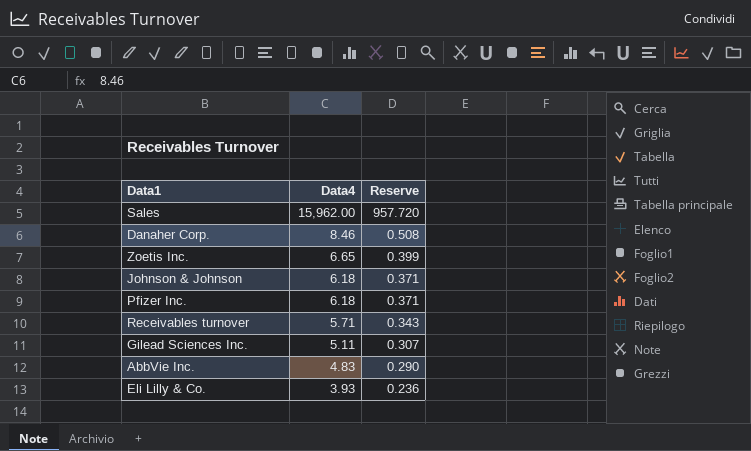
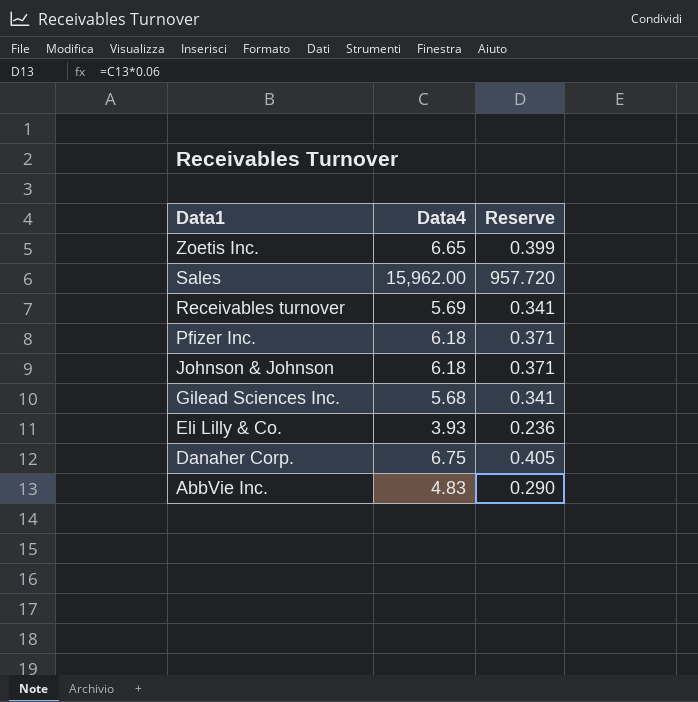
row order: Data4 descending -> Data1 descending
Receivables turnover | Data4: 5.71 -> 5.69
Receivables turnover | Reserve: 0.343 -> 0.341
Gilead Sciences Inc. | Data4: 5.11 -> 5.68
Gilead Sciences Inc. | Reserve: 0.307 -> 0.341
Danaher Corp. | Data4: 8.46 -> 6.75
Danaher Corp. | Reserve: 0.508 -> 0.405

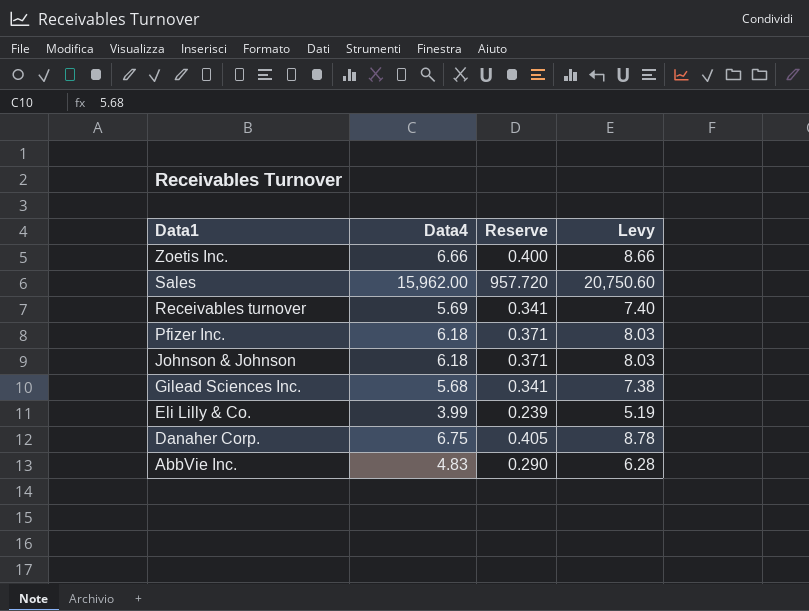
column Levy | formula: none -> [Data4] * 1.3
Zoetis Inc. | Data4: 6.65 -> 6.66
Zoetis Inc. | Reserve: 0.399 -> 0.400
Eli Lilly & Co. | Data4: 3.93 -> 3.99
Eli Lilly & Co. | Reserve: 0.236 -> 0.239

